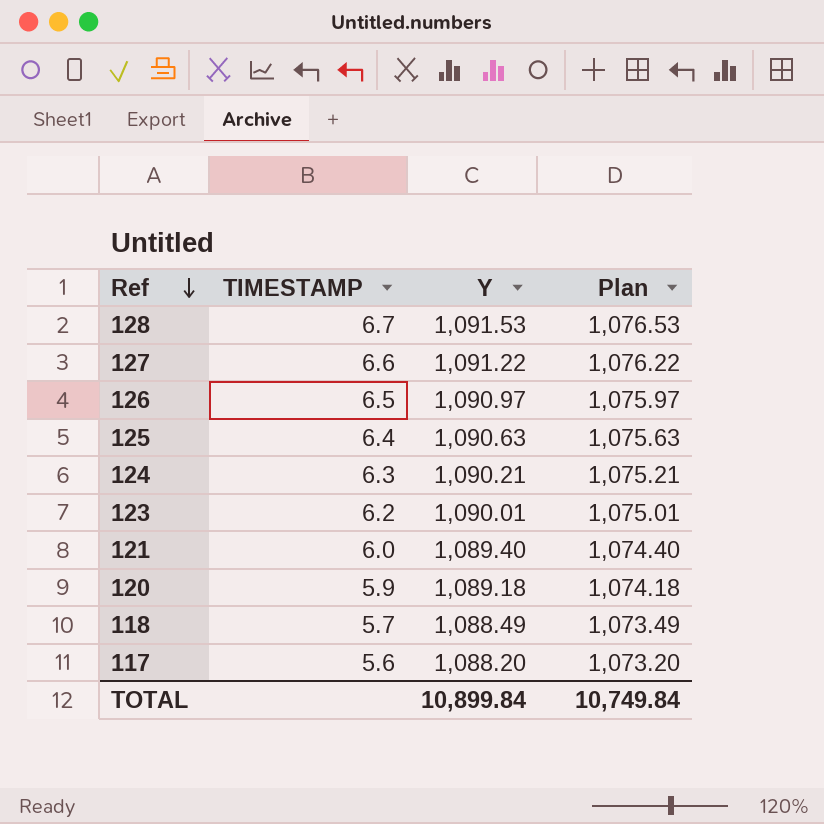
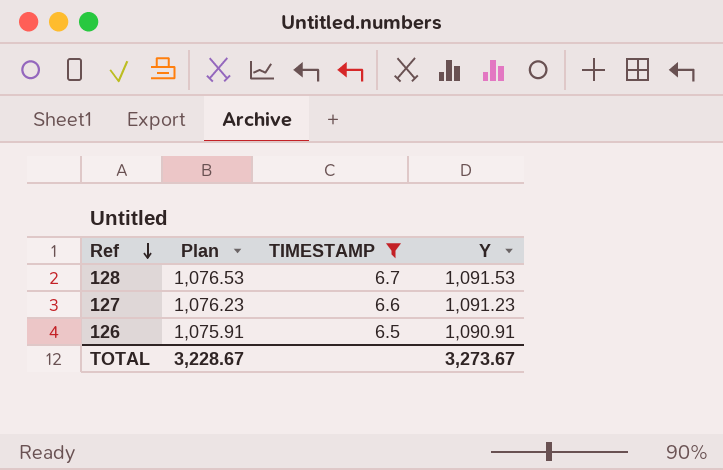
filter: none -> TIMESTAMP >= 6.5
column Plan | position: 4 -> 2
127 | Plan: 1,076.22 -> 1,076.23
127 | Y: 1,091.22 -> 1,091.23
126 | Plan: 1,075.97 -> 1,075.91
126 | Y: 1,090.97 -> 1,090.91
TOTAL | Plan: 10,749.84 -> 3,228.67
TOTAL | Y: 10,899.84 -> 3,273.67

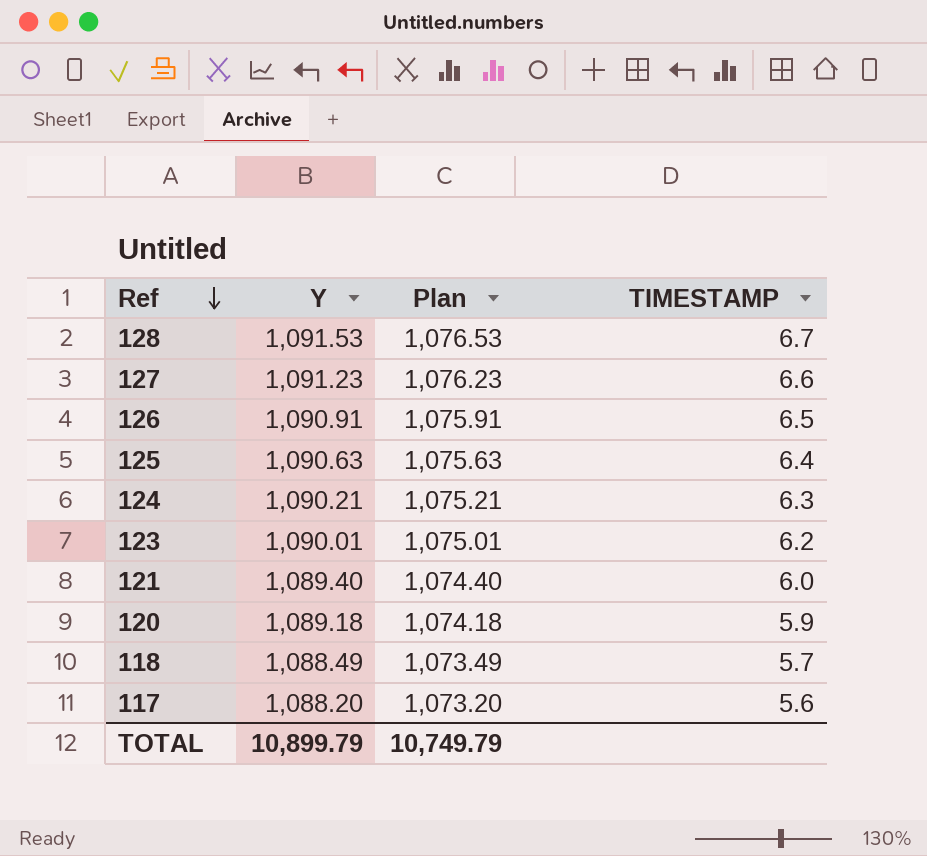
filter: TIMESTAMP >= 6.5 -> none
column Y | position: 4 -> 2
TOTAL | Y: 3,273.67 -> 10,899.79
TOTAL | Plan: 3,228.67 -> 10,749.79

